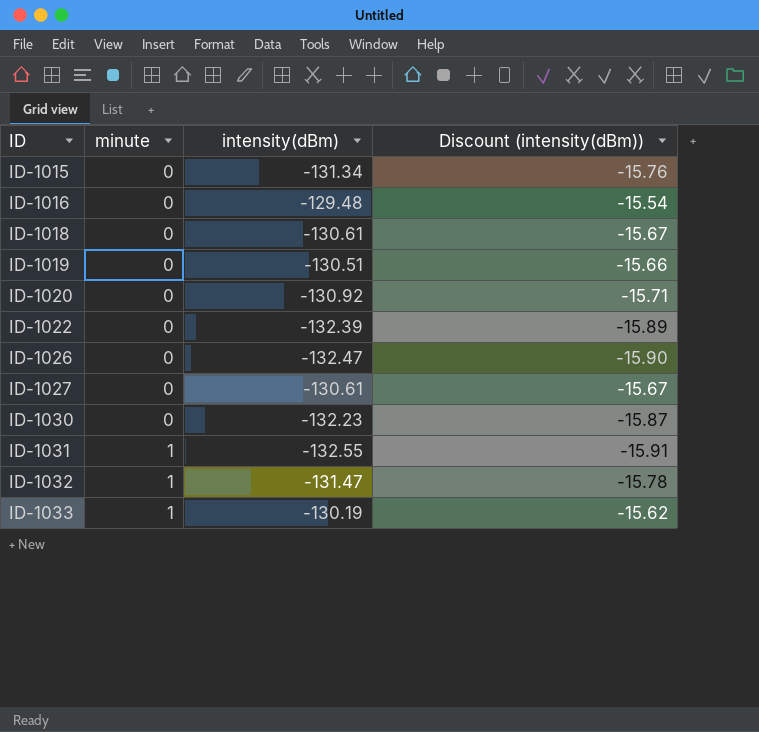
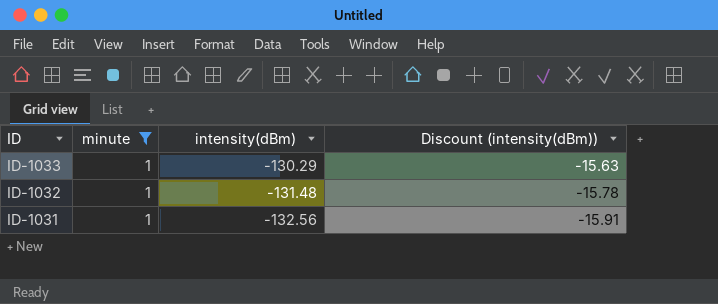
filter: none -> minute = 1
row order: ID ascending -> ID descending
ID-1033 | intensity(dBm): -130.19 -> -130.29
ID-1033 | Discount (intensity(dBm)): -15.62 -> -15.63
ID-1032 | intensity(dBm): -131.47 -> -131.48
ID-1031 | intensity(dBm): -132.55 -> -132.56

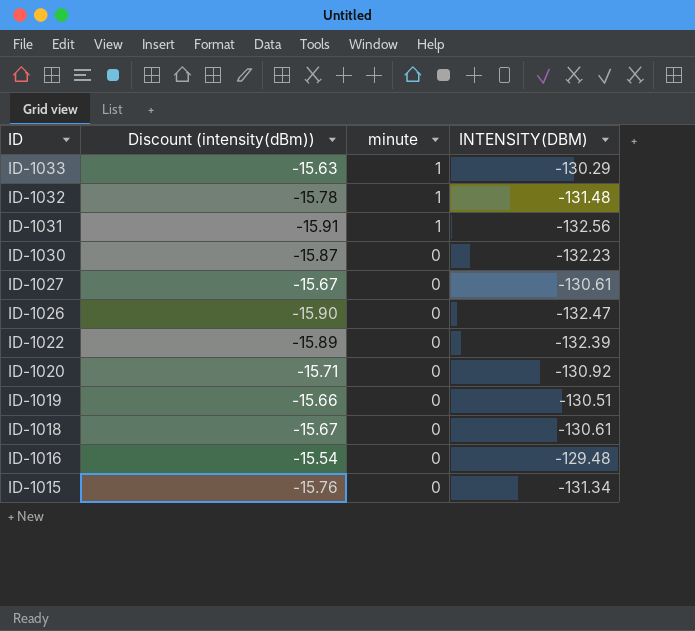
filter: minute = 1 -> none
column Discount (intensity(dBm)) | position: 4 -> 2
column name: intensity(dBm) -> INTENSITY(DBM)

